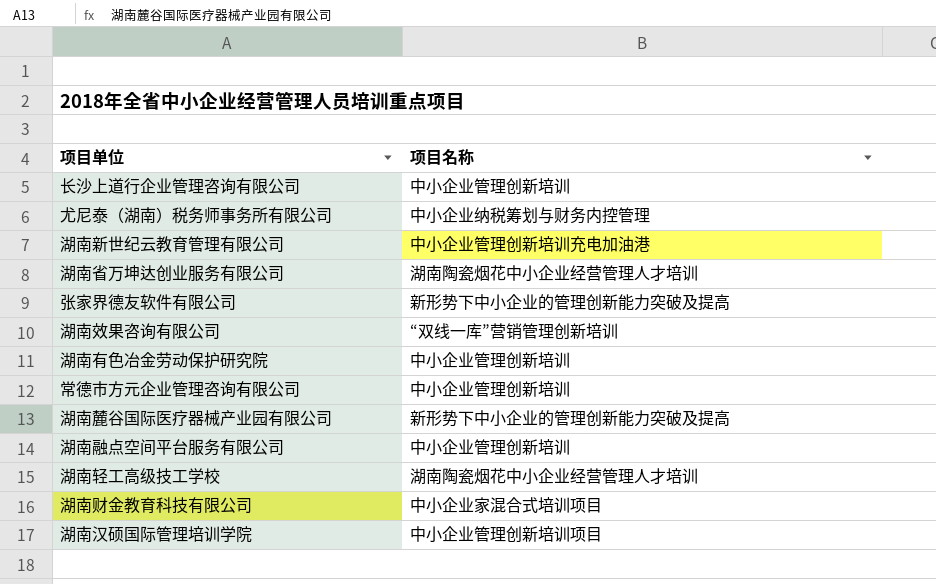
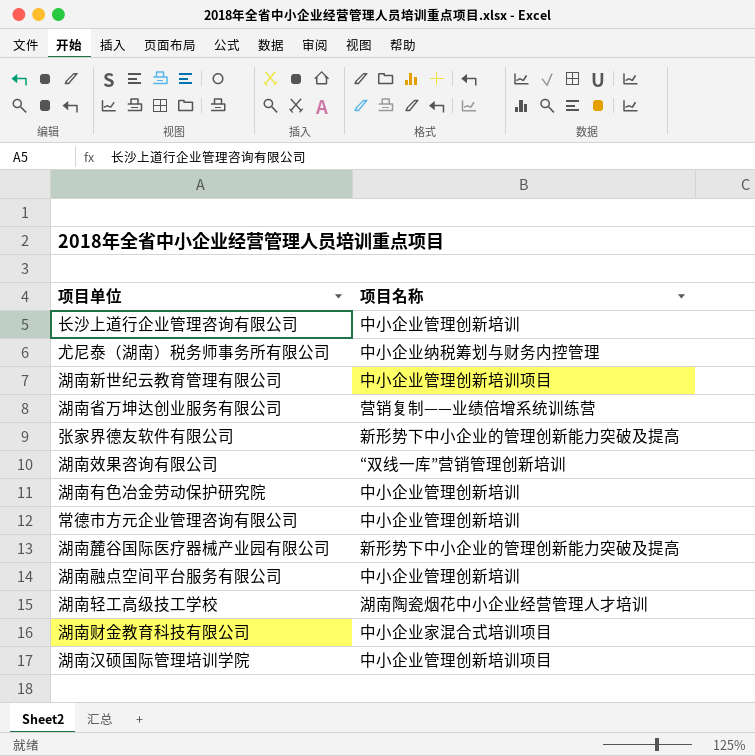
湖南新世纪云教育管理有限公司 | 项目名称: 中小企业管理创新培训充电加油港 -> 中小企业管理创新培训项目
湖南省万坤达创业服务有限公司 | 项目名称: 湖南陶瓷烟花中小企业经营管理人才培训 -> 营销复制——业绩倍增系统训练营

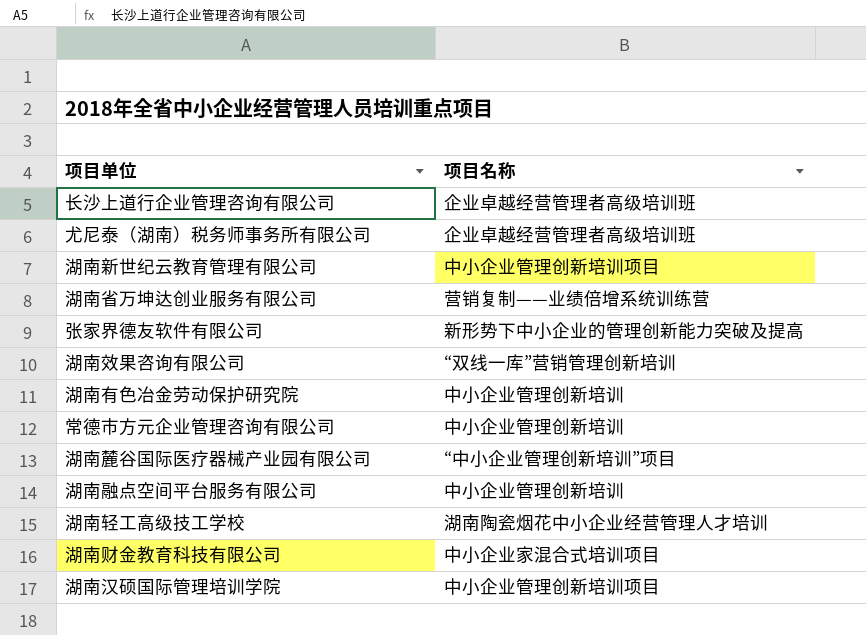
长沙上道行企业管理咨询有限公司 | 项目名称: 中小企业管理创新培训 -> 企业卓越经营管理者高级培训班
尤尼泰（湖南）税务师事务所有限公司 | 项目名称: 中小企业纳税筹划与财务内控管理 -> 企业卓越经营管理者高级培训班
湖南麓谷国际医疗器械产业园有限公司 | 项目名称: 新形势下中小企业的管理创新能力突破及提高 -> “中小企业管理创新培训”项目

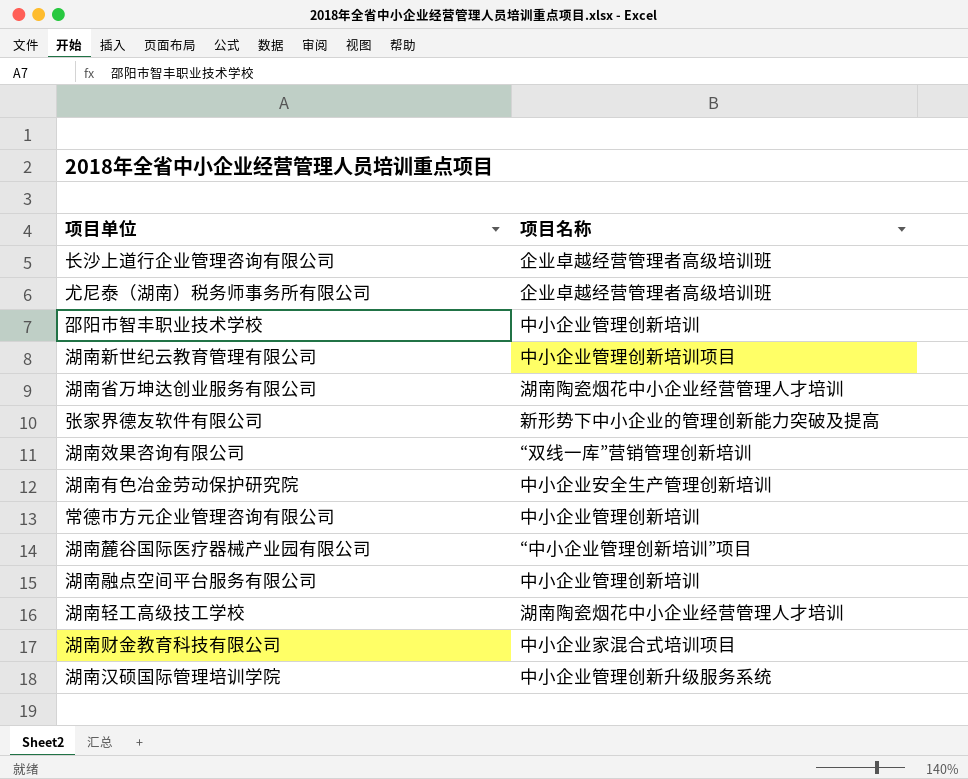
row 邵阳市智丰职业技术学校: none -> 中小企业管理创新培训
湖南省万坤达创业服务有限公司 | 项目名称: 营销复制——业绩倍增系统训练营 -> 湖南陶瓷烟花中小企业经营管理人才培训
湖南有色冶金劳动保护研究院 | 项目名称: 中小企业管理创新培训 -> 中小企业安全生产管理创新培训
湖南汉硕国际管理培训学院 | 项目名称: 中小企业管理创新培训项目 -> 中小企业管理创新升级服务系统

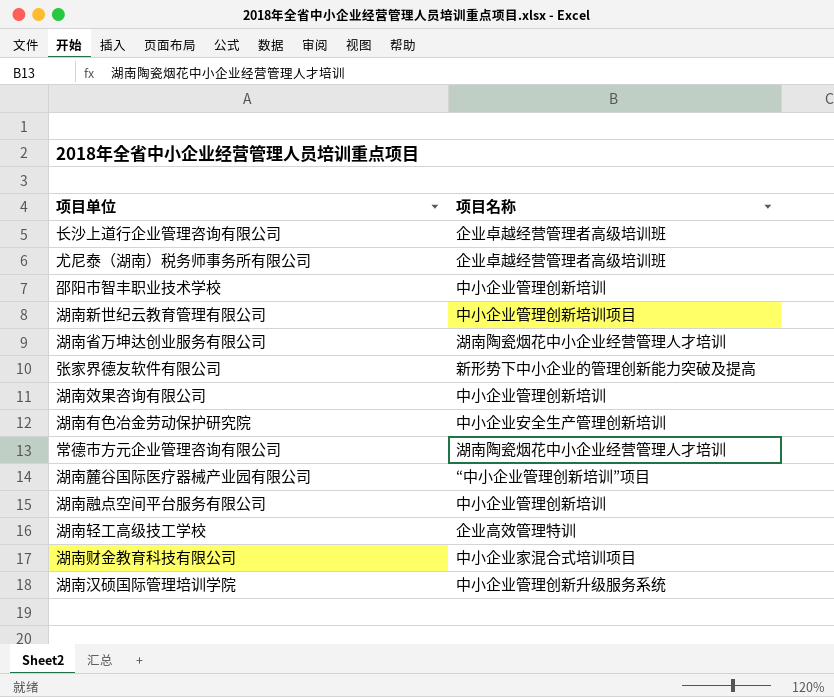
湖南效果咨询有限公司 | 项目名称: “双线一库”营销管理创新培训 -> 中小企业管理创新培训
常德市方元企业管理咨询有限公司 | 项目名称: 中小企业管理创新培训 -> 湖南陶瓷烟花中小企业经营管理人才培训
湖南轻工高级技工学校 | 项目名称: 湖南陶瓷烟花中小企业经营管理人才培训 -> 企业高效管理特训

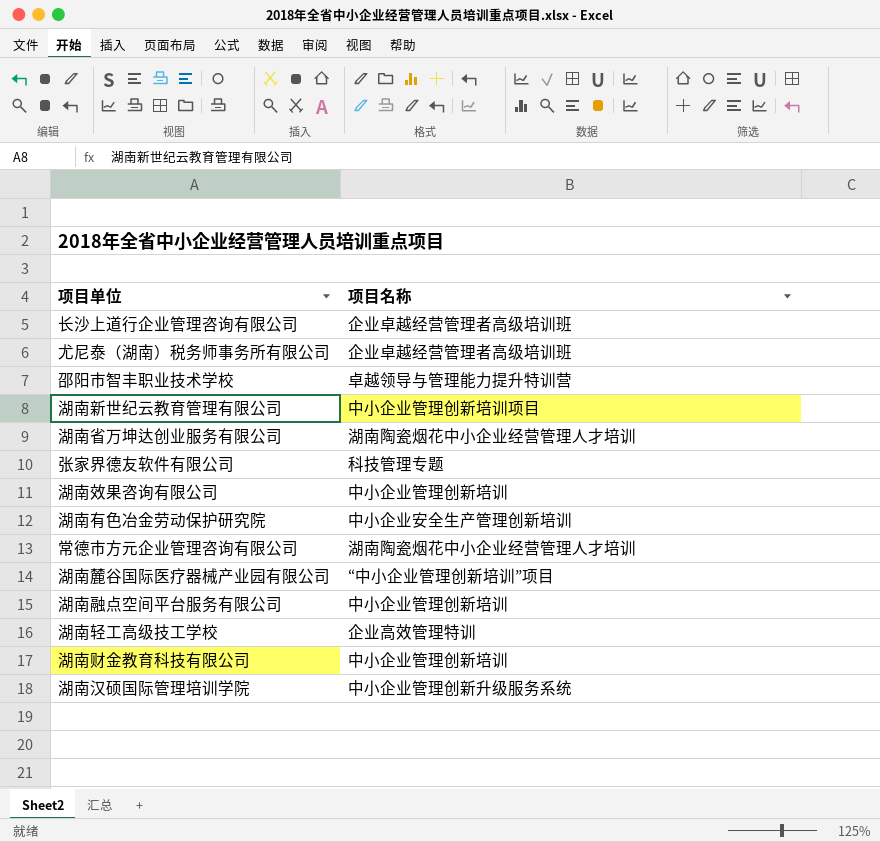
邵阳市智丰职业技术学校 | 项目名称: 中小企业管理创新培训 -> 卓越领导与管理能力提升特训营
张家界德友软件有限公司 | 项目名称: 新形势下中小企业的管理创新能力突破及提高 -> 科技管理专题
湖南财金教育科技有限公司 | 项目名称: 中小企业家混合式培训项目 -> 中小企业管理创新培训

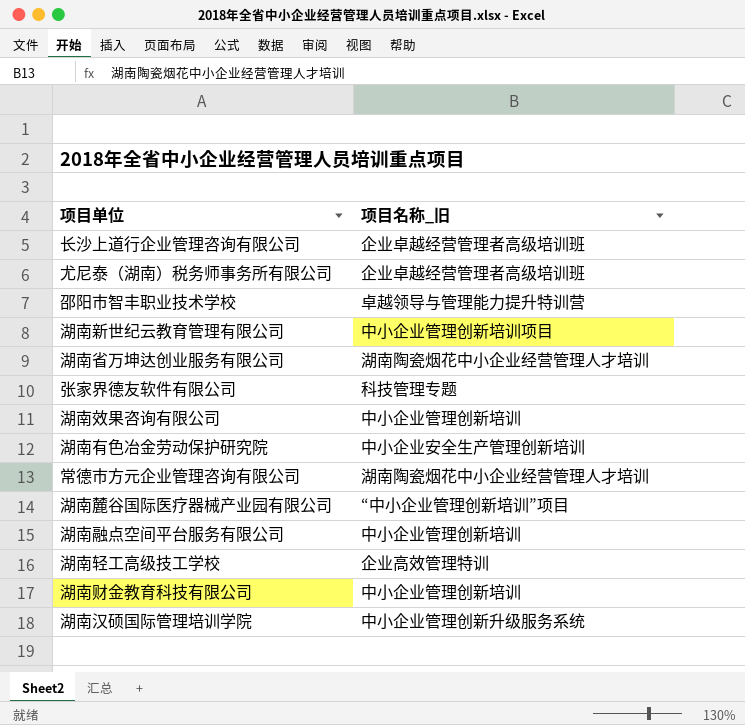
column name: 项目名称 -> 项目名称_旧

